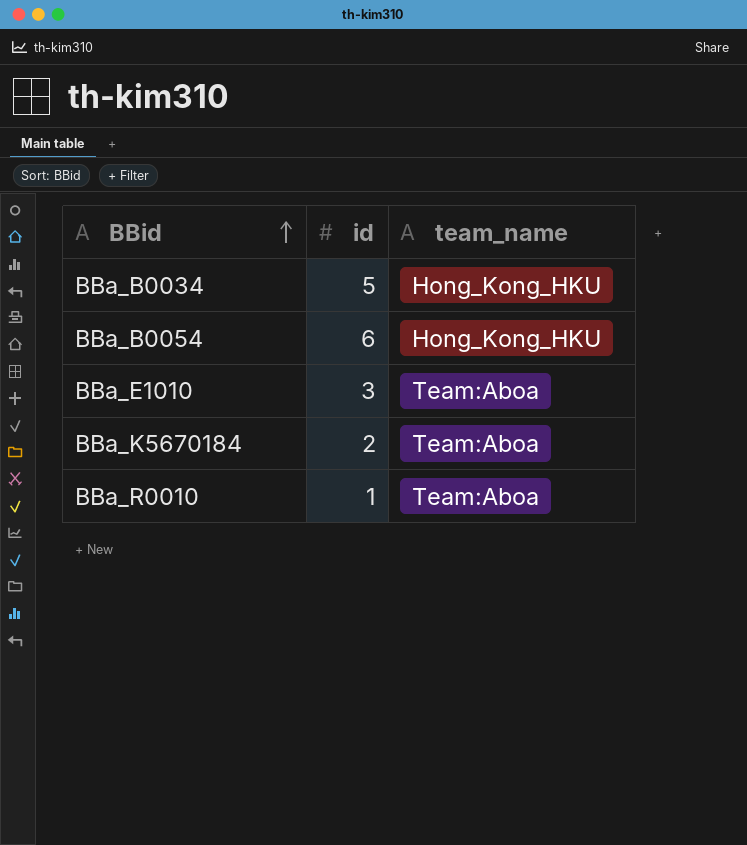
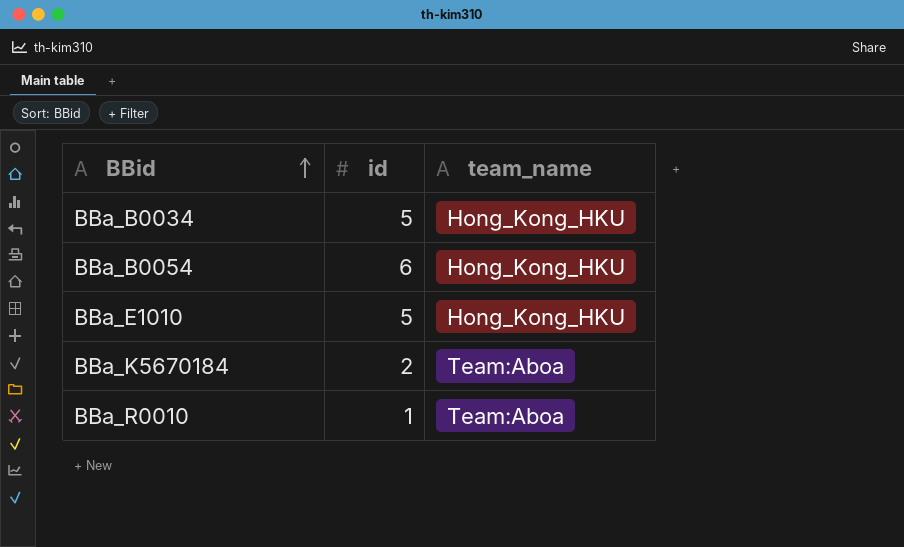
BBa_E1010 | id: 3 -> 5
BBa_E1010 | team_name: Team:Aboa -> Hong_Kong_HKU

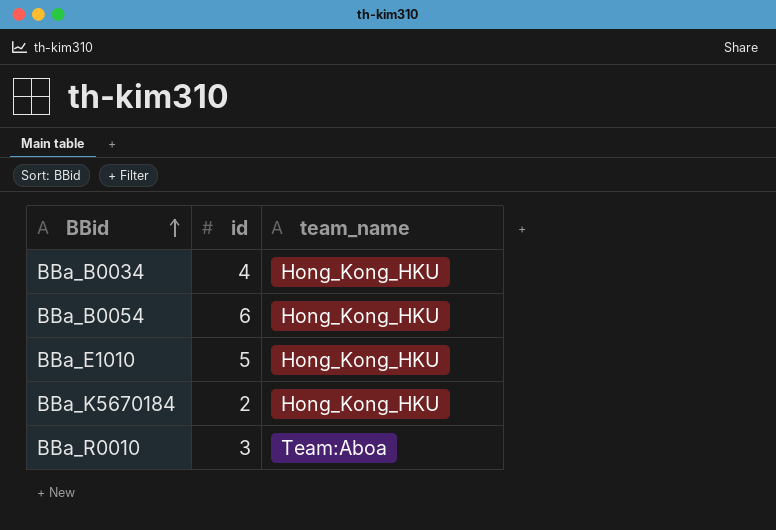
BBa_B0034 | id: 5 -> 4
BBa_K5670184 | team_name: Team:Aboa -> Hong_Kong_HKU
BBa_R0010 | id: 1 -> 3

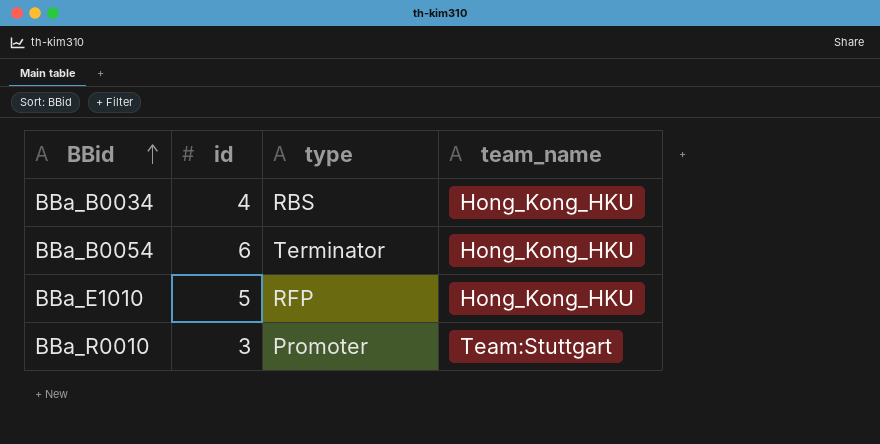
column type | position: none -> 3
row BBa_K5670184: 2 | Hong_Kong_HKU -> none
BBa_R0010 | team_name: Team:Aboa -> Team:Stuttgart

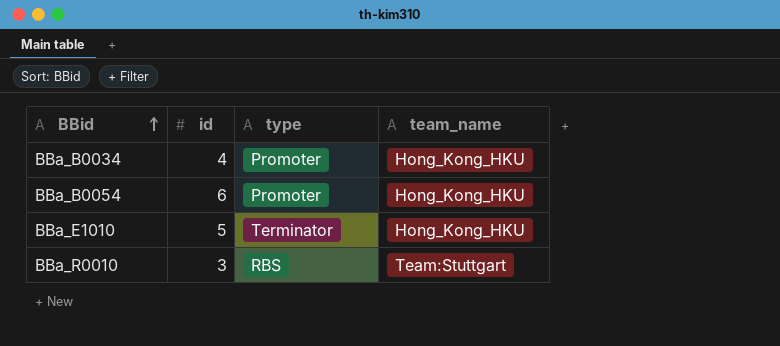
BBa_B0034 | type: RBS -> Promoter
BBa_B0054 | type: Terminator -> Promoter
BBa_E1010 | type: RFP -> Terminator
BBa_R0010 | type: Promoter -> RBS

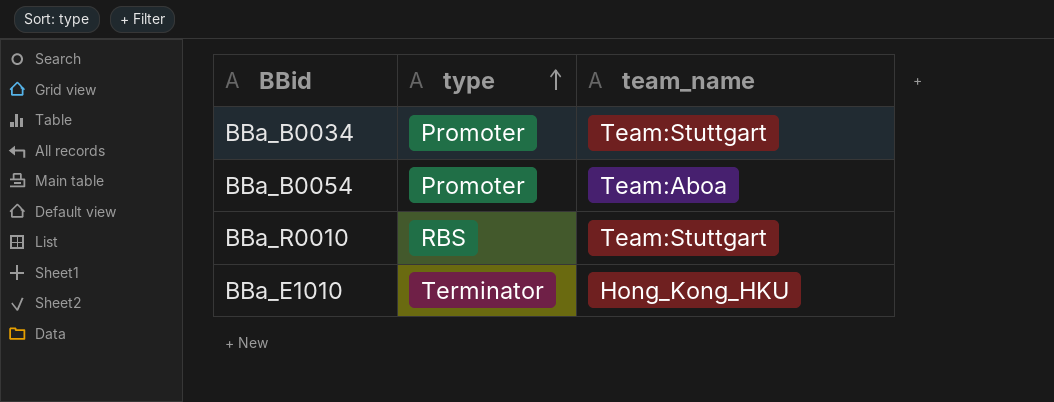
row order: BBid ascending -> type ascending
column id | position: 2 -> none
BBa_B0034 | team_name: Hong_Kong_HKU -> Team:Stuttgart
BBa_B0054 | team_name: Hong_Kong_HKU -> Team:Aboa

